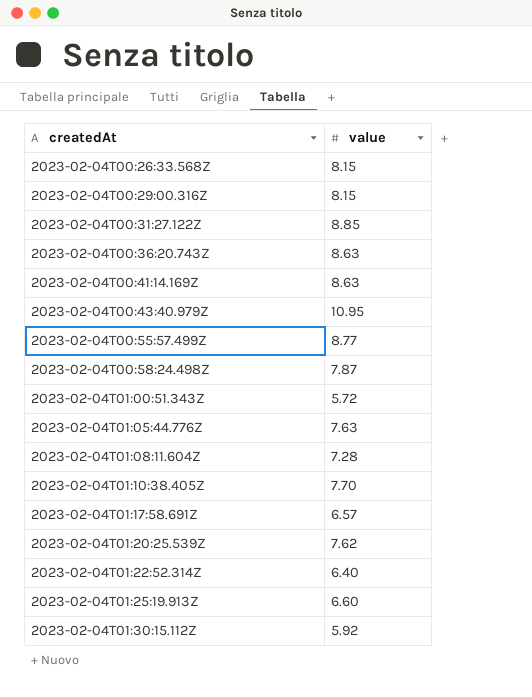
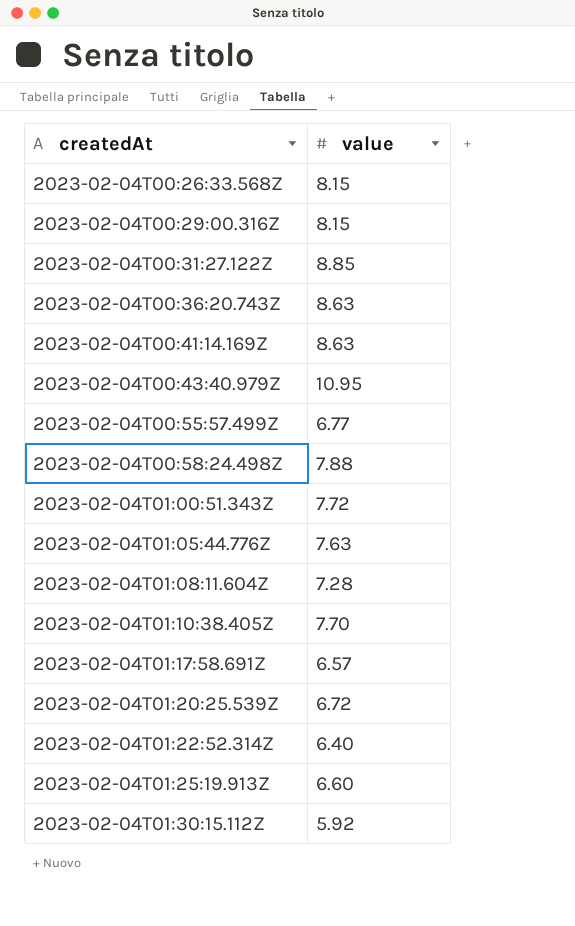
2023-02-04T00:55:57.499Z | value: 8.77 -> 6.77
2023-02-04T00:58:24.498Z | value: 7.87 -> 7.88
2023-02-04T01:00:51.343Z | value: 5.72 -> 7.72
2023-02-04T01:20:25.539Z | value: 7.62 -> 6.72

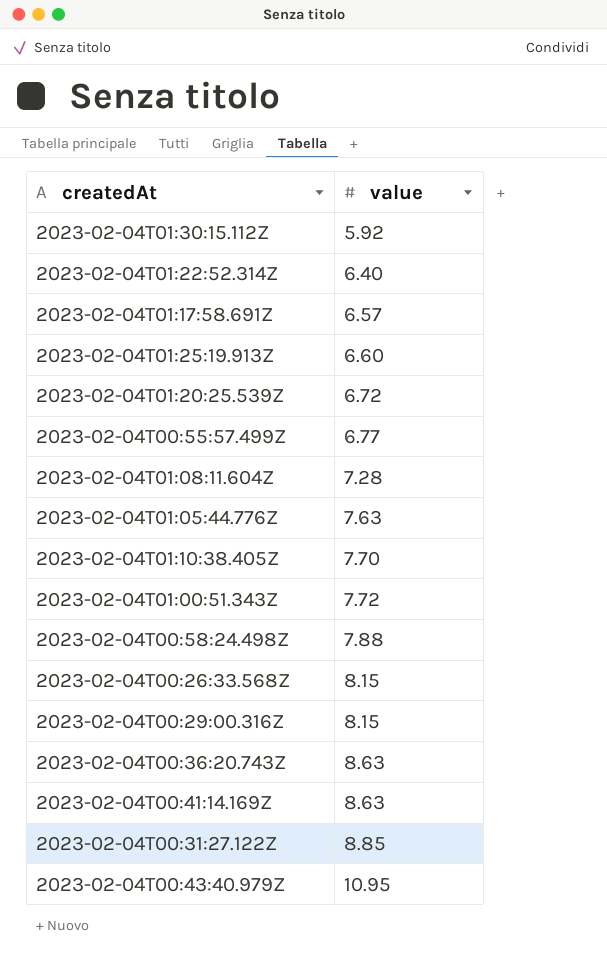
row order: createdAt ascending -> value ascending

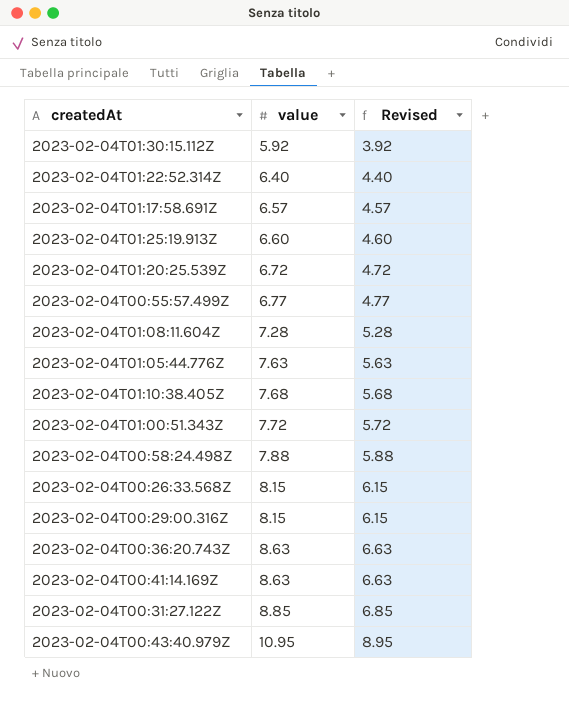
column Revised | formula: none -> [value] - 2
2023-02-04T01:10:38.405Z | value: 7.70 -> 7.68

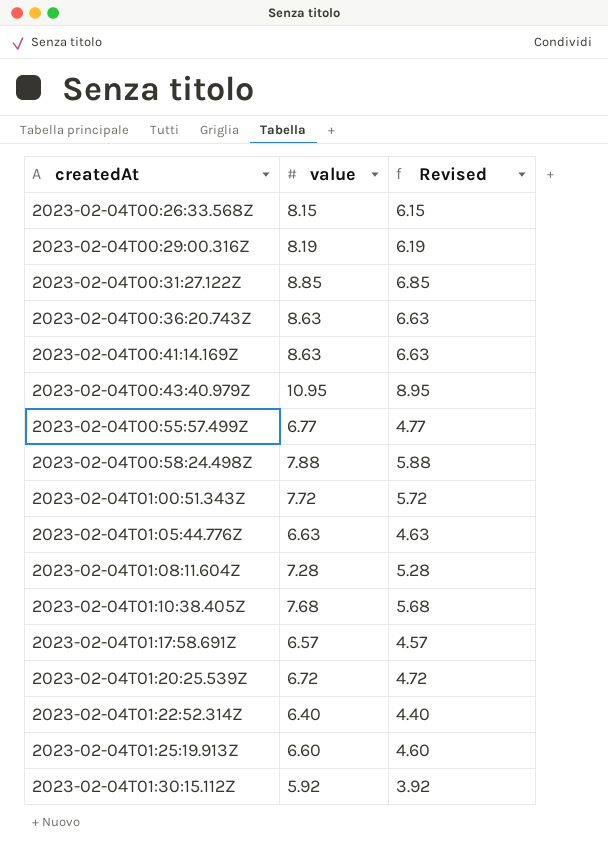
row order: value ascending -> createdAt ascending
2023-02-04T00:29:00.316Z | value: 8.15 -> 8.19
2023-02-04T00:29:00.316Z | Revised: 6.15 -> 6.19
2023-02-04T01:05:44.776Z | value: 7.63 -> 6.63
2023-02-04T01:05:44.776Z | Revised: 5.63 -> 4.63

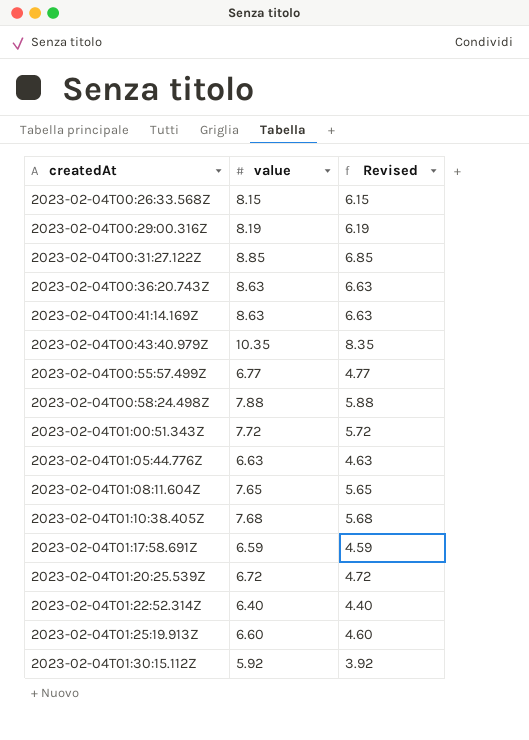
2023-02-04T00:43:40.979Z | value: 10.95 -> 10.35
2023-02-04T00:43:40.979Z | Revised: 8.95 -> 8.35
2023-02-04T01:08:11.604Z | value: 7.28 -> 7.65
2023-02-04T01:08:11.604Z | Revised: 5.28 -> 5.65
2023-02-04T01:17:58.691Z | value: 6.57 -> 6.59
2023-02-04T01:17:58.691Z | Revised: 4.57 -> 4.59

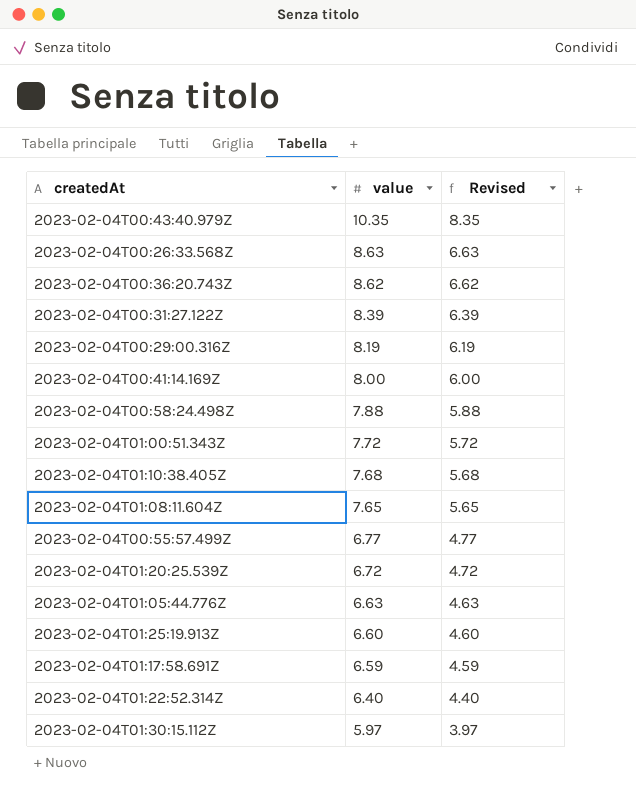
row order: createdAt ascending -> value descending
2023-02-04T00:26:33.568Z | value: 8.15 -> 8.63
2023-02-04T00:26:33.568Z | Revised: 6.15 -> 6.63
2023-02-04T00:36:20.743Z | value: 8.63 -> 8.62
2023-02-04T00:36:20.743Z | Revised: 6.63 -> 6.62
2023-02-04T00:31:27.122Z | value: 8.85 -> 8.39
2023-02-04T00:31:27.122Z | Revised: 6.85 -> 6.39
2023-02-04T00:41:14.169Z | value: 8.63 -> 8.00
2023-02-04T00:41:14.169Z | Revised: 6.63 -> 6.00
2023-02-04T01:30:15.112Z | value: 5.92 -> 5.97
2023-02-04T01:30:15.112Z | Revised: 3.92 -> 3.97

